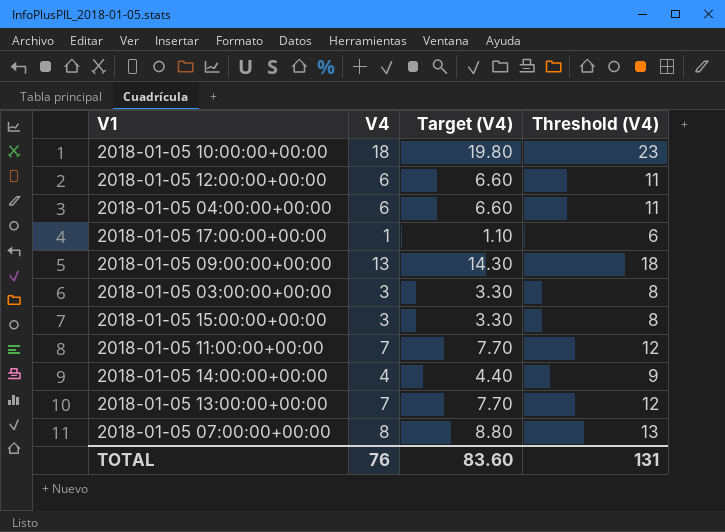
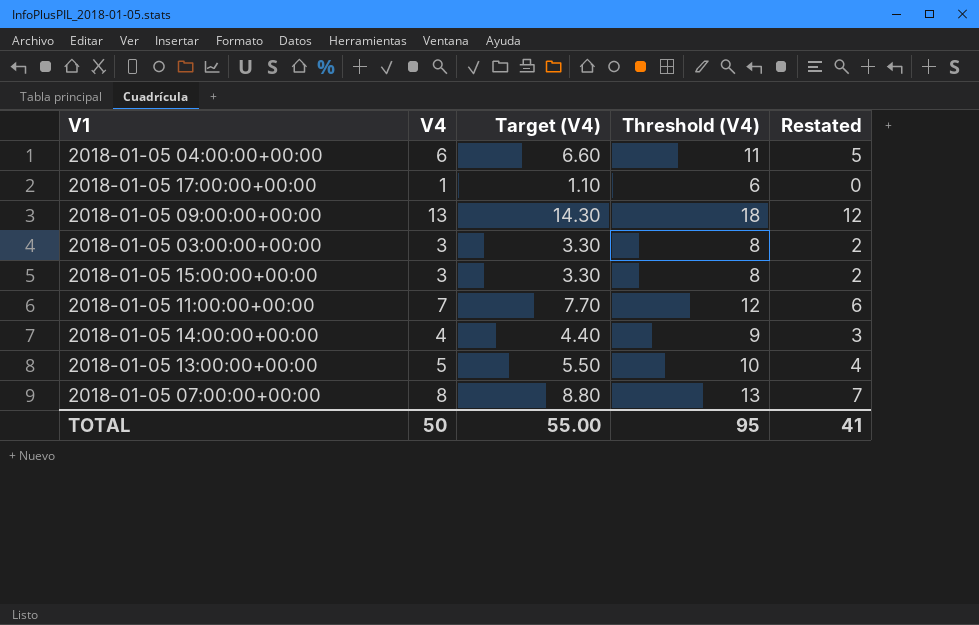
column Restated | formula: none -> [V4] - 1
row 2018-01-05 10:00:00+00:00: 18 | 19.80 | 23 -> none
row 2018-01-05 12:00:00+00:00: 6 | 6.60 | 11 -> none
2018-01-05 13:00:00+00:00 | V4: 7 -> 5
2018-01-05 13:00:00+00:00 | Target (V4): 7.70 -> 5.50
2018-01-05 13:00:00+00:00 | Threshold (V4): 12 -> 10
TOTAL | V4: 76 -> 50
TOTAL | Target (V4): 83.60 -> 55.00
TOTAL | Threshold (V4): 131 -> 95

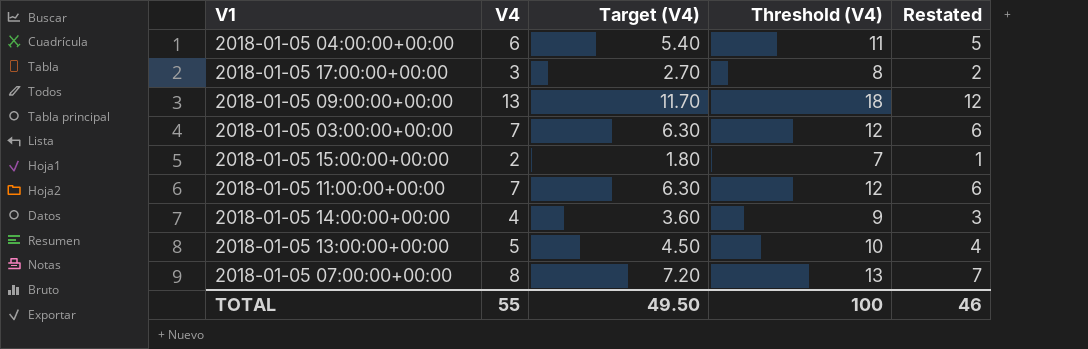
column Target (V4) | formula: [V4] * 1.1 -> [V4] * 0.9
2018-01-05 17:00:00+00:00 | V4: 1 -> 3
2018-01-05 17:00:00+00:00 | Threshold (V4): 6 -> 8
2018-01-05 17:00:00+00:00 | Restated: 0 -> 2
2018-01-05 03:00:00+00:00 | V4: 3 -> 7
2018-01-05 03:00:00+00:00 | Threshold (V4): 8 -> 12
2018-01-05 03:00:00+00:00 | Restated: 2 -> 6
2018-01-05 15:00:00+00:00 | V4: 3 -> 2
2018-01-05 15:00:00+00:00 | Threshold (V4): 8 -> 7
2018-01-05 15:00:00+00:00 | Restated: 2 -> 1
TOTAL | V4: 50 -> 55
TOTAL | Target (V4): 55.00 -> 49.50
TOTAL | Threshold (V4): 95 -> 100
TOTAL | Restated: 41 -> 46

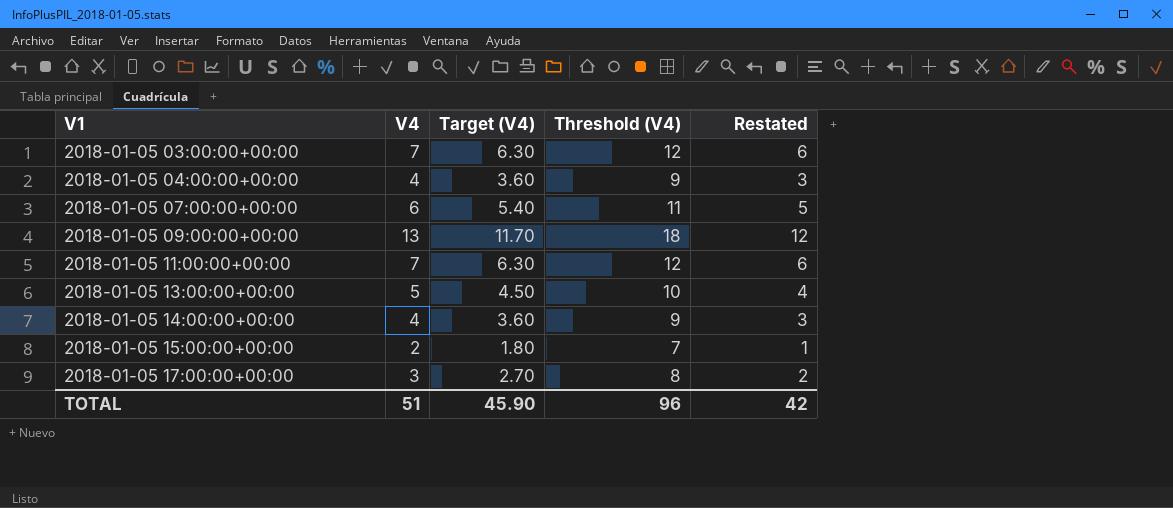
row order: none -> V1 ascending
2018-01-05 04:00:00+00:00 | V4: 6 -> 4
2018-01-05 04:00:00+00:00 | Target (V4): 5.40 -> 3.60
2018-01-05 04:00:00+00:00 | Threshold (V4): 11 -> 9
2018-01-05 04:00:00+00:00 | Restated: 5 -> 3
2018-01-05 07:00:00+00:00 | V4: 8 -> 6
2018-01-05 07:00:00+00:00 | Target (V4): 7.20 -> 5.40
2018-01-05 07:00:00+00:00 | Threshold (V4): 13 -> 11
2018-01-05 07:00:00+00:00 | Restated: 7 -> 5
TOTAL | V4: 55 -> 51
TOTAL | Target (V4): 49.50 -> 45.90
TOTAL | Threshold (V4): 100 -> 96
TOTAL | Restated: 46 -> 42

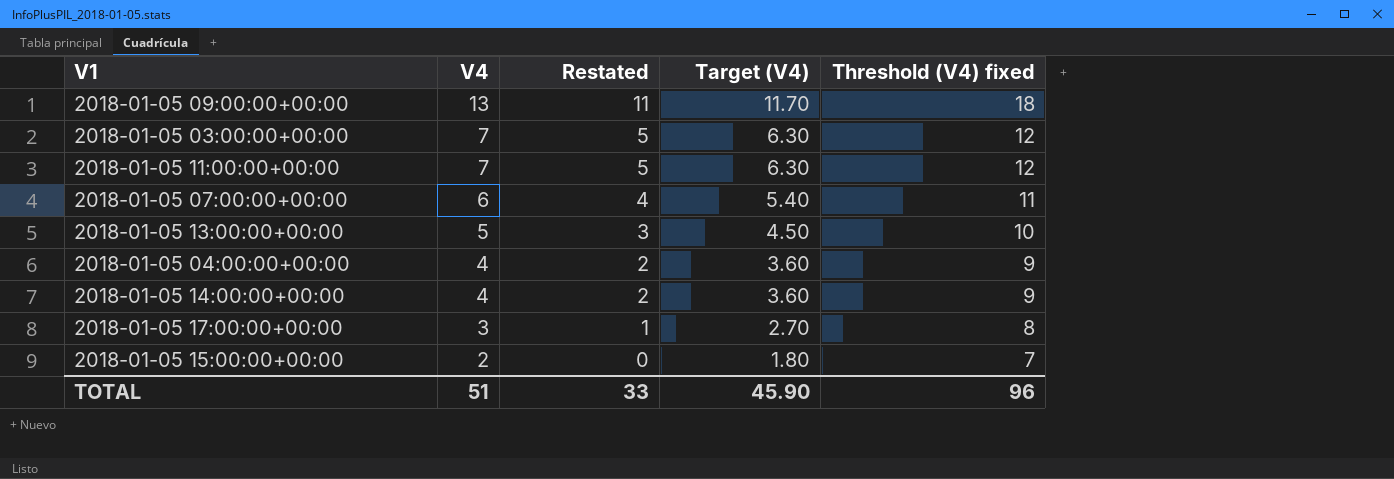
row order: V1 ascending -> V4 descending
column Restated | formula: [V4] - 1 -> [V4] - 2
column Restated | position: 5 -> 3
column name: Threshold (V4) -> Threshold (V4) fixed
TOTAL | Restated: 42 -> 33

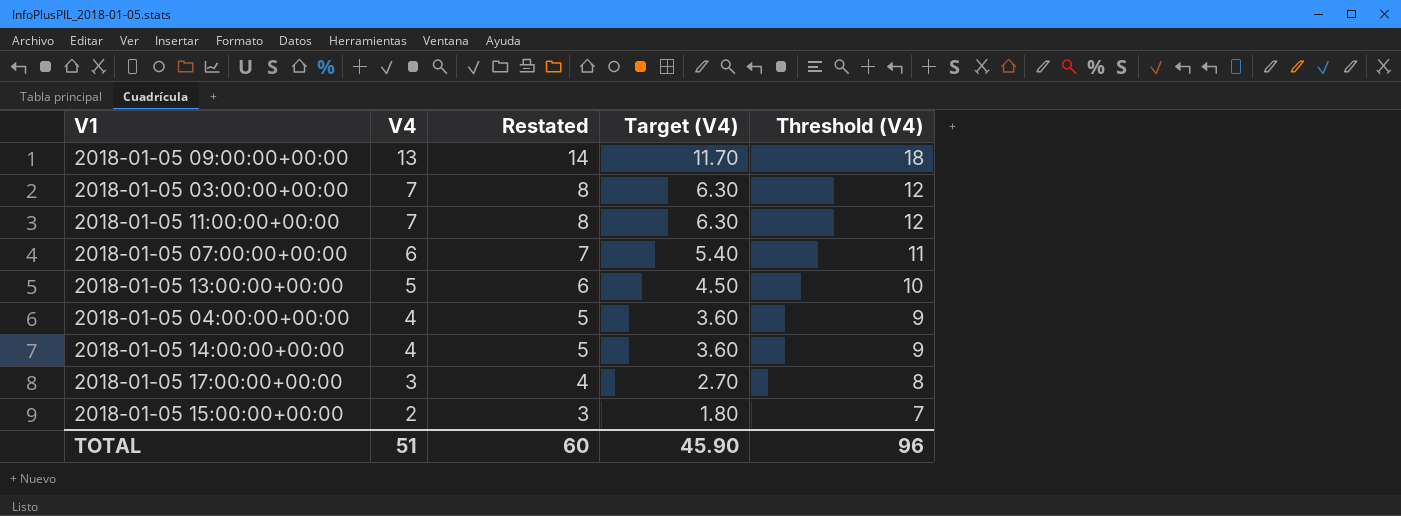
column Restated | formula: [V4] - 2 -> [V4] + 1
column name: Threshold (V4) fixed -> Threshold (V4)
TOTAL | Restated: 33 -> 60

